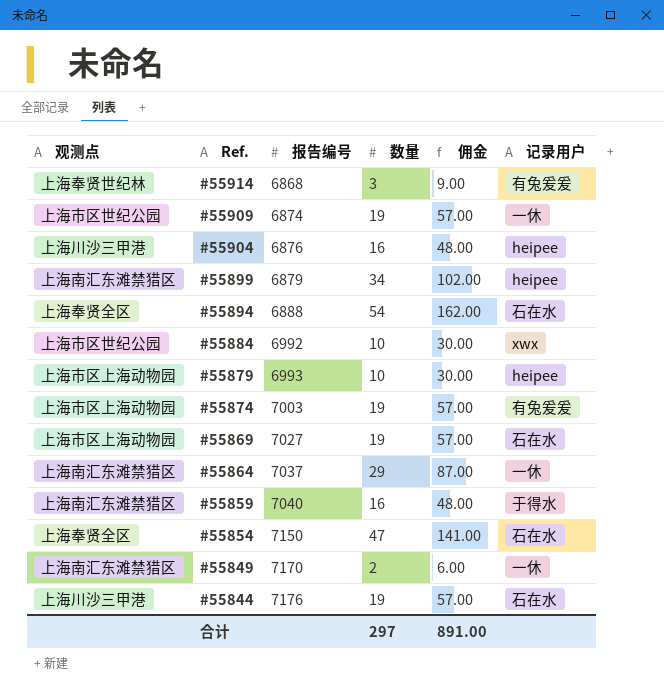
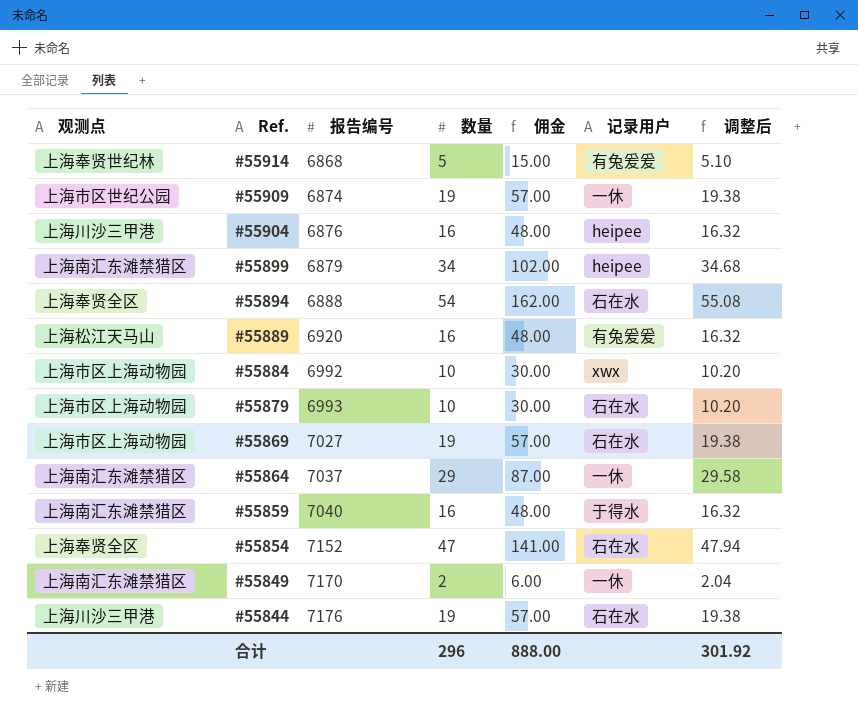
column 调整后 | formula: none -> [数量] * 1.02
row #55874: 上海市区上海动物园 | 7003 | 19 | 57.00 | 有兔爰爰 -> none
#55914 | 数量: 3 -> 5
#55914 | 佣金: 9.00 -> 15.00
row #55889: none -> 上海松江天马山 | 6920 | 16 | 48.00 | 有兔爰爰 | 16.32
#55884 | 观测点: 上海市区世纪公园 -> 上海市区上海动物园
#55879 | 记录用户: heipee -> 石在水
#55854 | 报告编号: 7150 -> 7152
合计 | 数量: 297 -> 296
合计 | 佣金: 891.00 -> 888.00

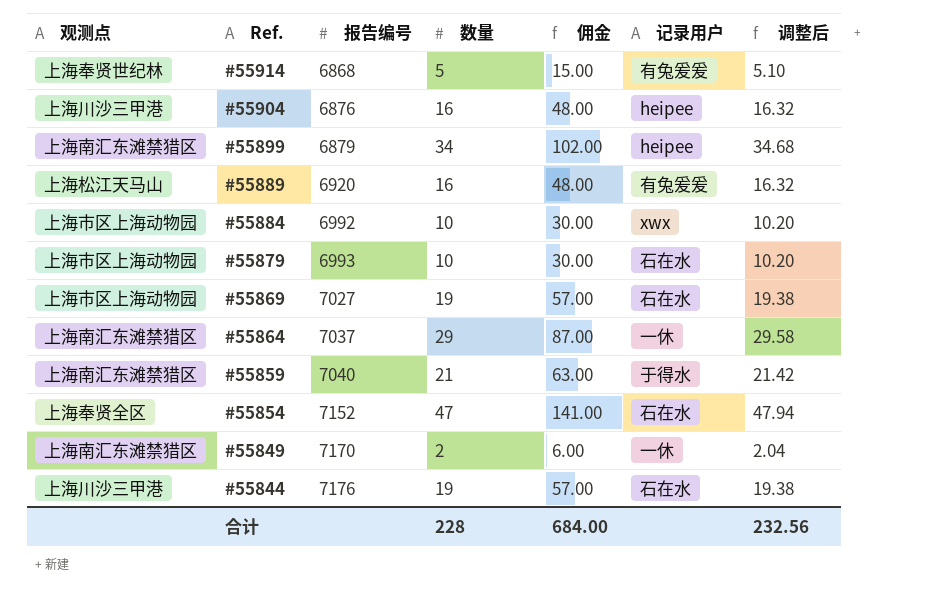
row #55909: 上海市区世纪公园 | 6874 | 19 | 57.00 | 一休 | 19.38 -> none
row #55894: 上海奉贤全区 | 6888 | 54 | 162.00 | 石在水 | 55.08 -> none
#55859 | 数量: 16 -> 21
#55859 | 佣金: 48.00 -> 63.00
#55859 | 调整后: 16.32 -> 21.42
合计 | 数量: 296 -> 228
合计 | 佣金: 888.00 -> 684.00
合计 | 调整后: 301.92 -> 232.56

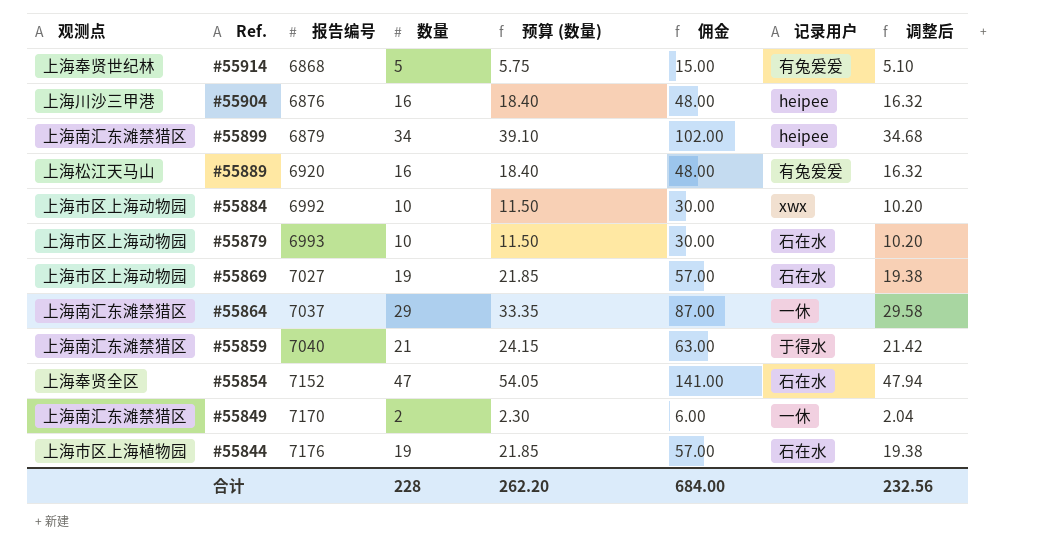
column 预算 (数量) | formula: none -> [数量] * 1.15
#55844 | 观测点: 上海川沙三甲港 -> 上海市区上海植物园

